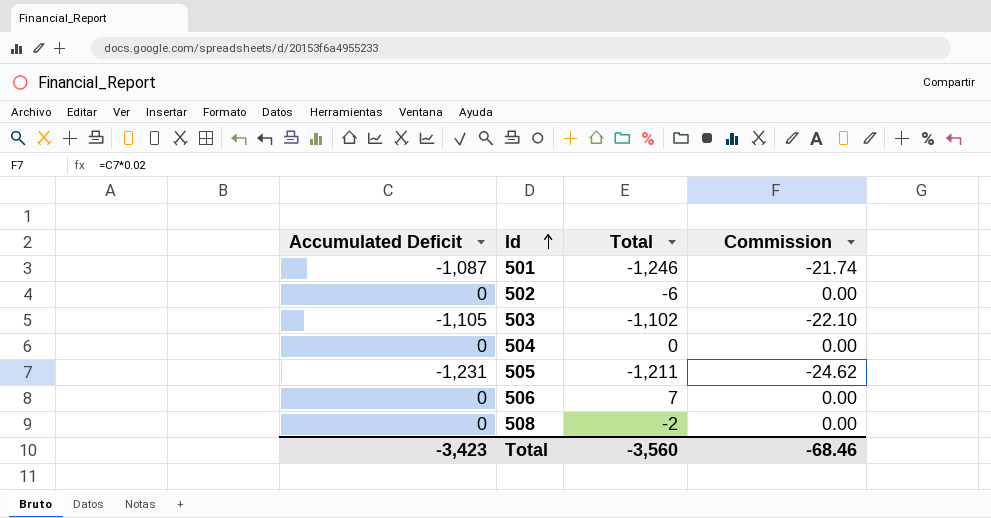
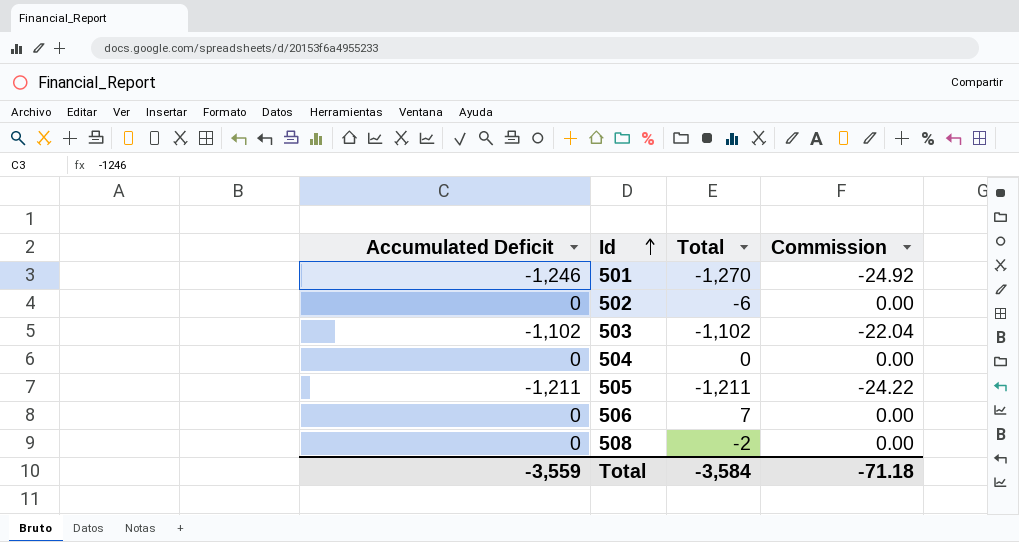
501 | Accumulated Deficit: -1,087 -> -1,246
501 | Total: -1,246 -> -1,270
501 | Commission: -21.74 -> -24.92
503 | Accumulated Deficit: -1,105 -> -1,102
503 | Commission: -22.10 -> -22.04
505 | Accumulated Deficit: -1,231 -> -1,211
505 | Commission: -24.62 -> -24.22
Total | Accumulated Deficit: -3,423 -> -3,559
Total | Total: -3,560 -> -3,584
Total | Commission: -68.46 -> -71.18

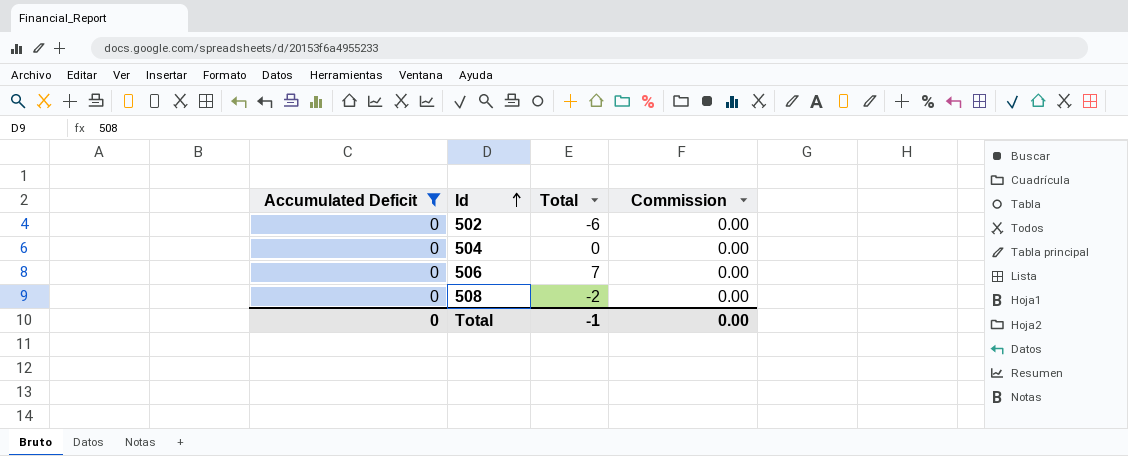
filter: none -> Accumulated Deficit = 0
Total | Accumulated Deficit: -3,559 -> 0
Total | Total: -3,584 -> -1
Total | Commission: -71.18 -> 0.00

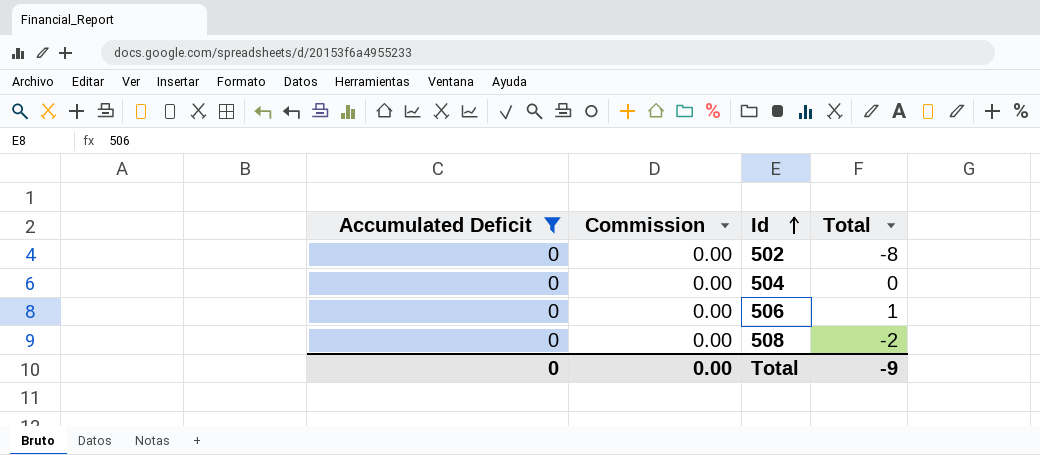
column Commission | position: 4 -> 2
502 | Total: -6 -> -8
506 | Total: 7 -> 1
Total | Total: -1 -> -9

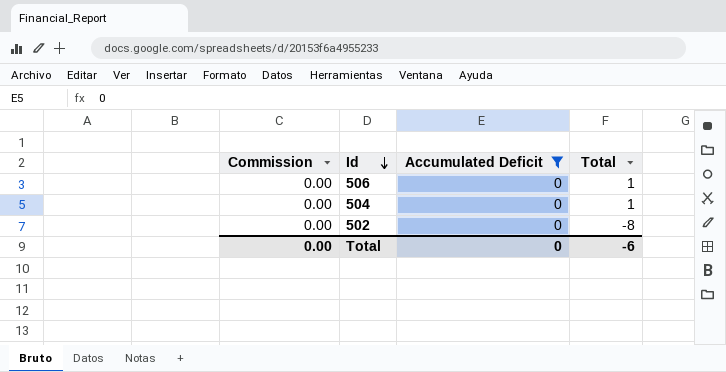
row order: Id ascending -> Id descending
column Accumulated Deficit | position: 1 -> 3
row 508: 0 | 0.00 | -2 -> none
504 | Total: 0 -> 1
Total | Total: -9 -> -6

